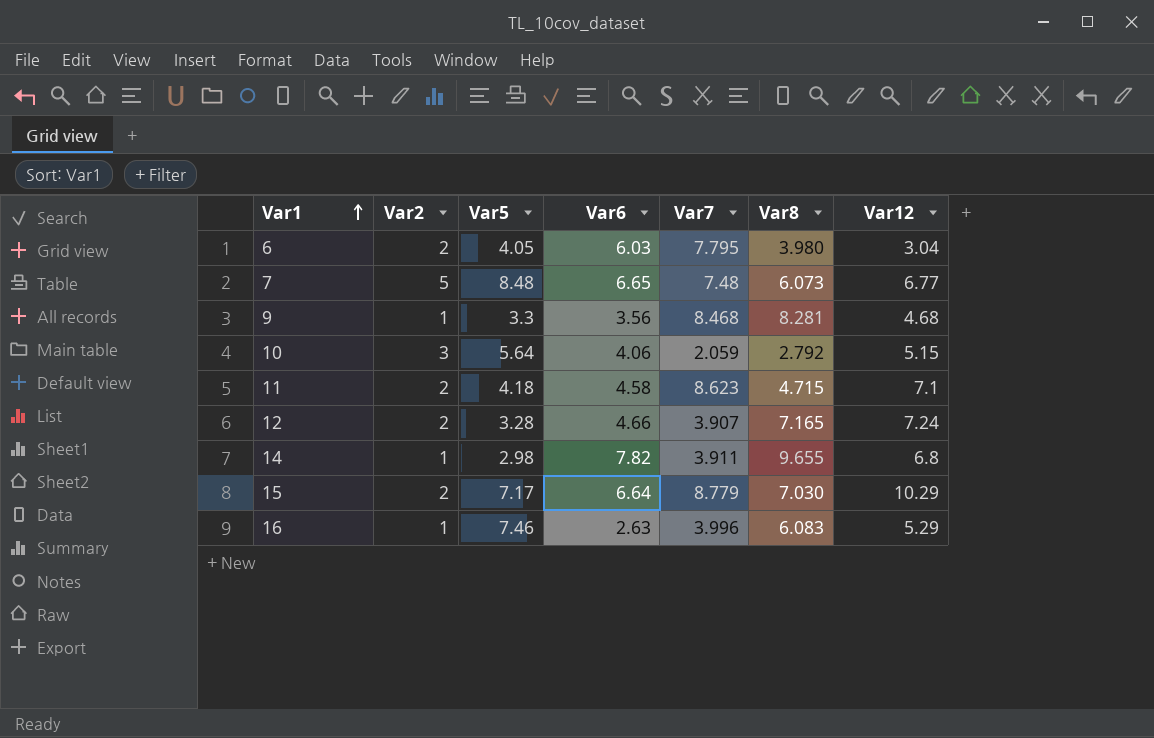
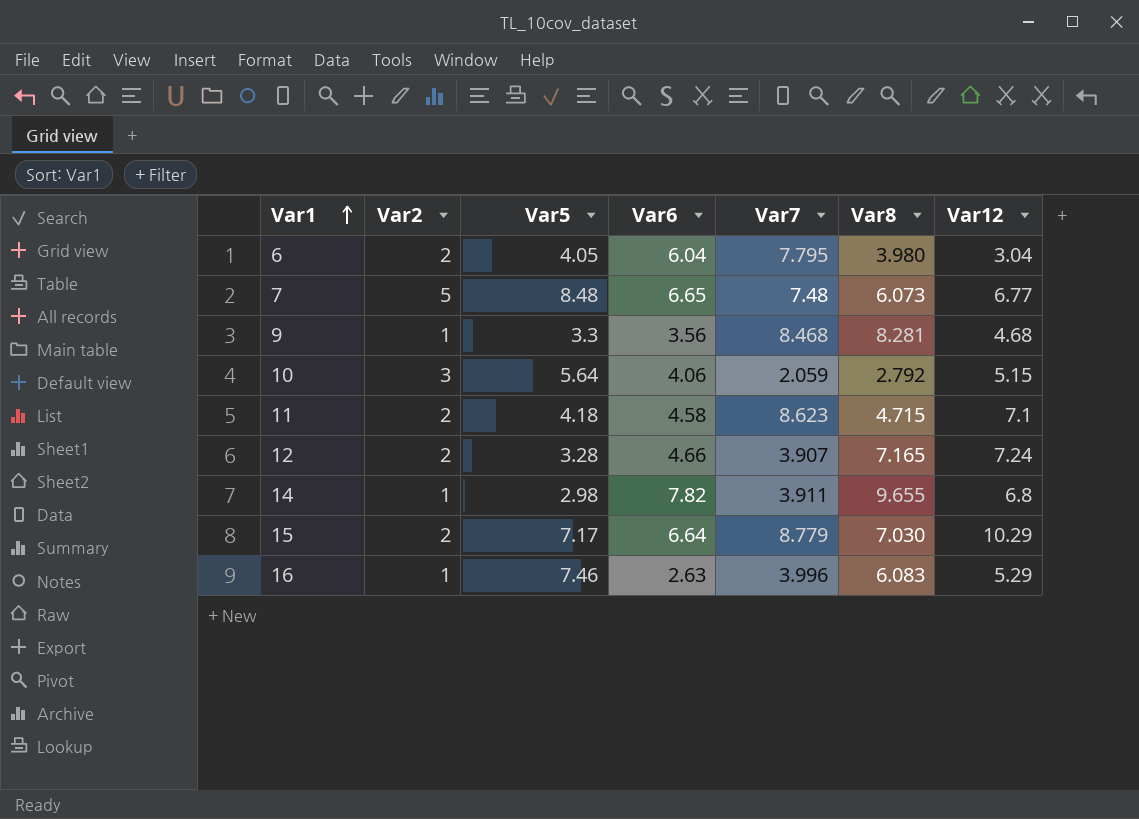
6 | Var6: 6.03 -> 6.04

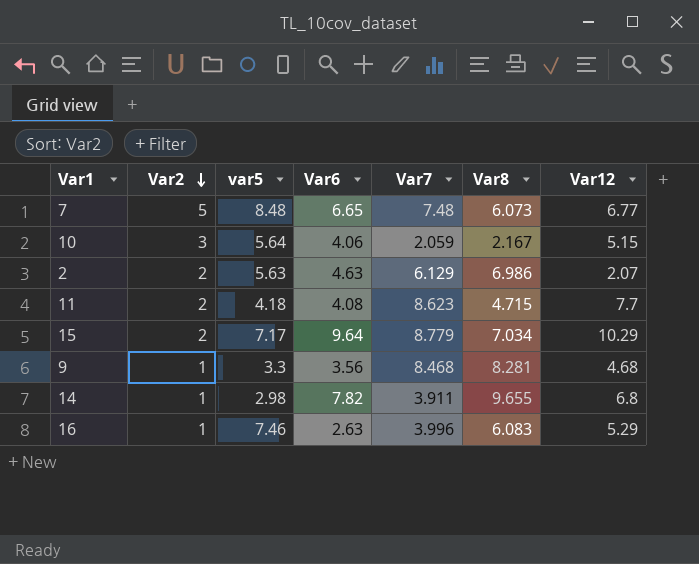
row order: Var1 ascending -> Var2 descending
column name: Var5 -> var5
row 6: 2 | 4.05 | 6.04 | 7.795 | 3.980 | 3.04 -> none
row 12: 2 | 3.28 | 4.66 | 3.907 | 7.165 | 7.24 -> none
10 | Var8: 2.792 -> 2.167
row 2: none -> 2 | 5.63 | 4.63 | 6.129 | 6.986 | 2.07
11 | Var6: 4.58 -> 4.08
11 | Var12: 7.1 -> 7.7
15 | Var6: 6.64 -> 9.64
15 | Var8: 7.030 -> 7.034

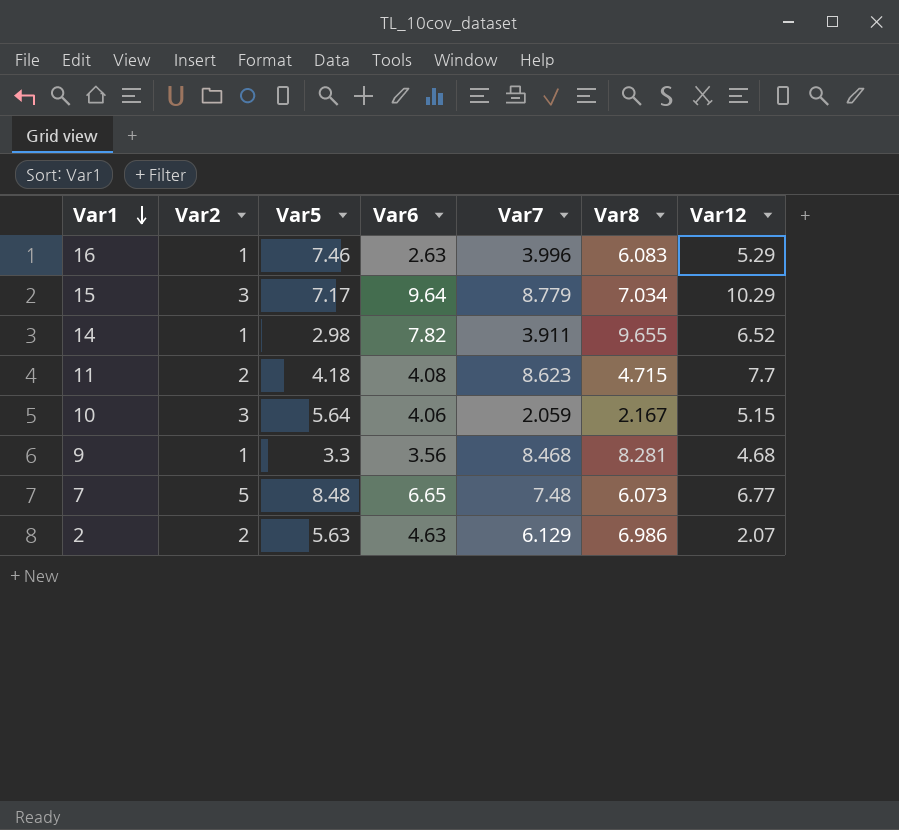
row order: Var2 descending -> Var1 descending
column name: var5 -> Var5
15 | Var2: 2 -> 3
14 | Var12: 6.8 -> 6.52

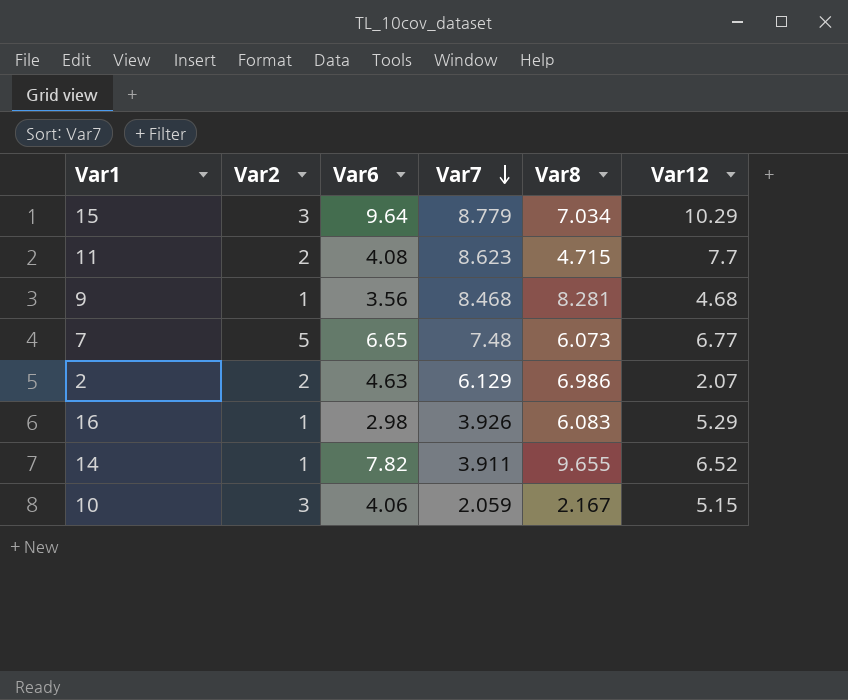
row order: Var1 descending -> Var7 descending
column Var5 | position: 3 -> none
16 | Var6: 2.63 -> 2.98
16 | Var7: 3.996 -> 3.926

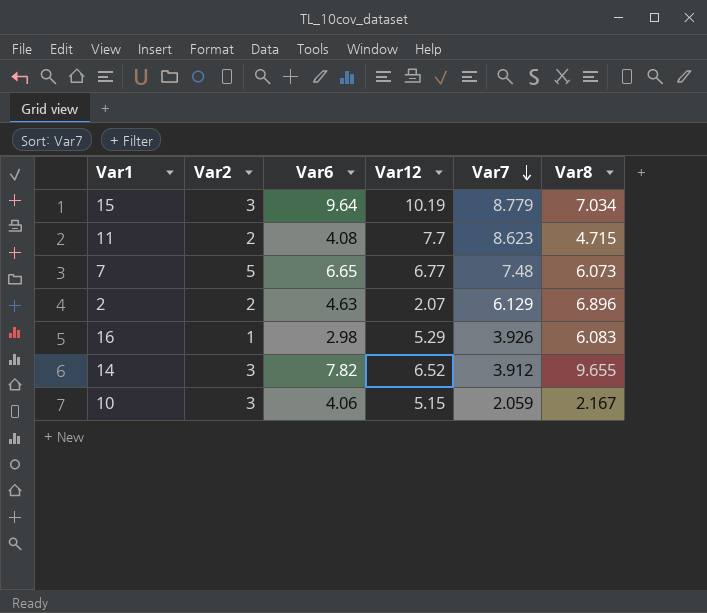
column Var12 | position: 6 -> 4
row 9: 1 | 3.56 | 8.468 | 8.281 | 4.68 -> none
15 | Var12: 10.29 -> 10.19
2 | Var8: 6.986 -> 6.896
14 | Var2: 1 -> 3
14 | Var7: 3.911 -> 3.912

